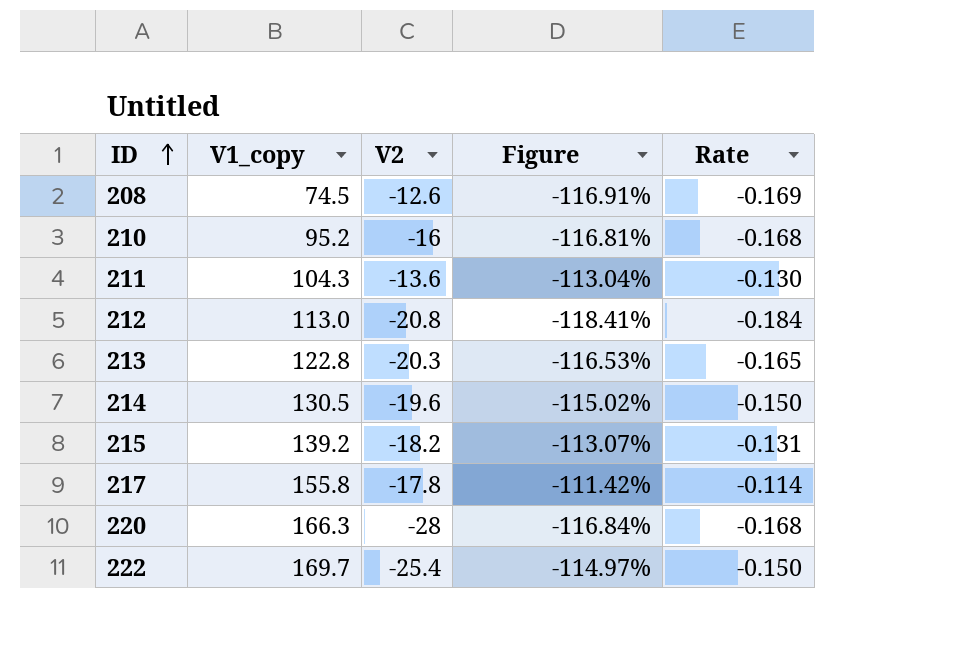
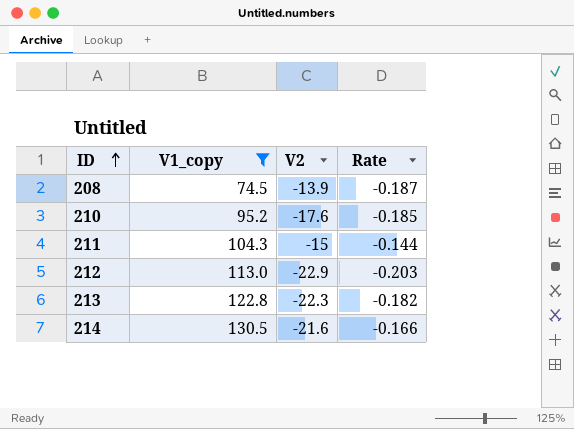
filter: none -> V1_copy <= 130.5
column Figure | formula: ([V2] - [V1_copy]) / [V1_copy] -> none
208 | V2: -12.6 -> -13.9
208 | Rate: -0.169 -> -0.187
210 | V2: -16 -> -17.6
210 | Rate: -0.168 -> -0.185
211 | V2: -13.6 -> -15
211 | Rate: -0.130 -> -0.144
212 | V2: -20.8 -> -22.9
212 | Rate: -0.184 -> -0.203
213 | V2: -20.3 -> -22.3
213 | Rate: -0.165 -> -0.182
214 | V2: -19.6 -> -21.6
214 | Rate: -0.150 -> -0.166

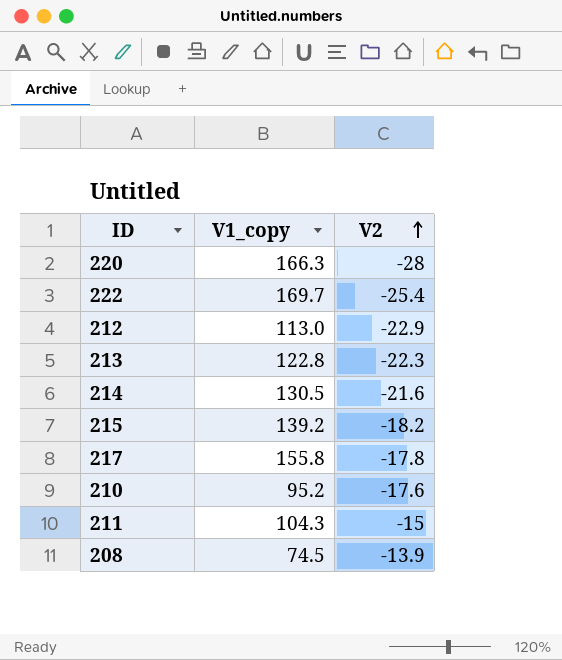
filter: V1_copy <= 130.5 -> none
row order: ID ascending -> V2 ascending
column Rate | formula: [V2] / [V1_copy] -> none

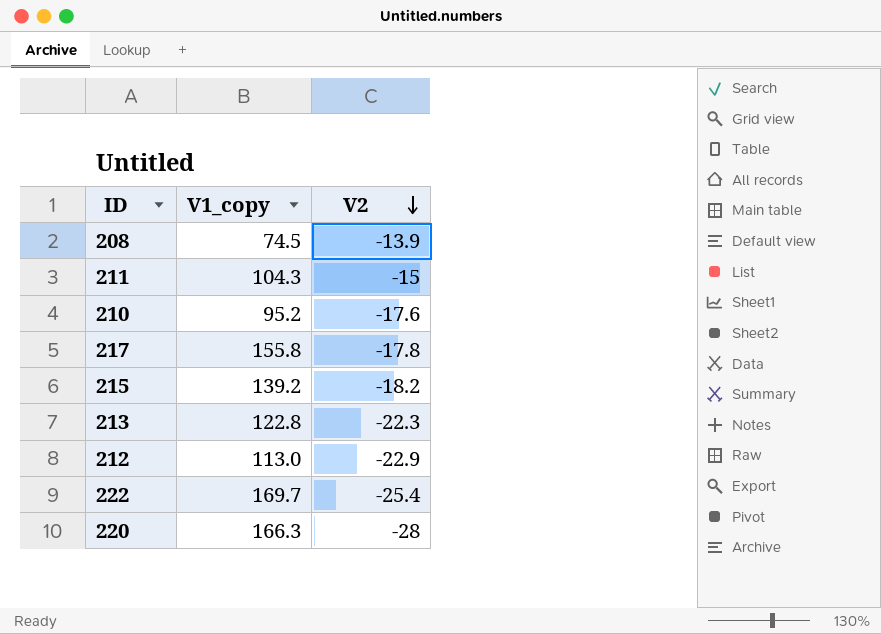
row order: V2 ascending -> V2 descending
row 214: 130.5 | -21.6 -> none

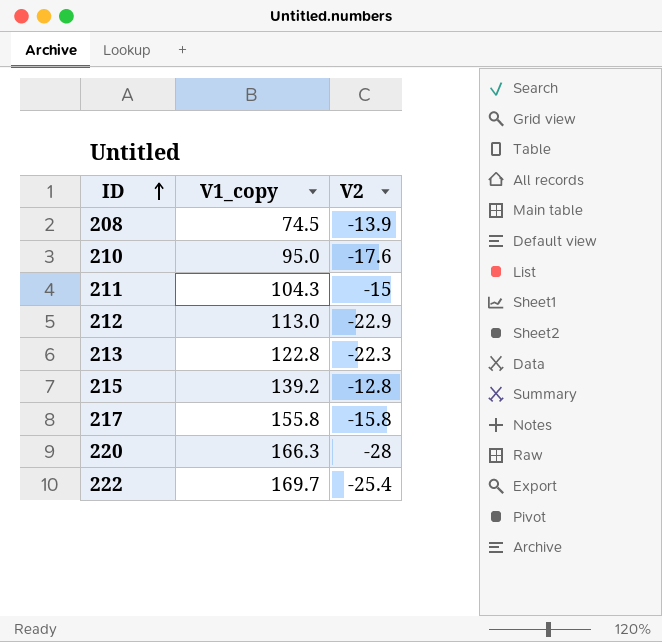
row order: V2 descending -> ID ascending
210 | V1_copy: 95.2 -> 95.0
215 | V2: -18.2 -> -12.8
217 | V2: -17.8 -> -15.8

